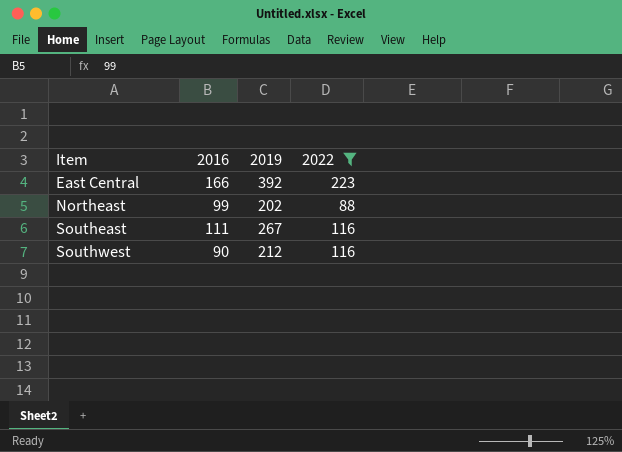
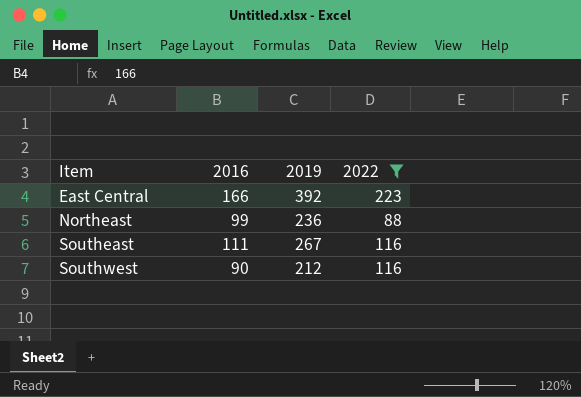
Northeast | 2019: 202 -> 236

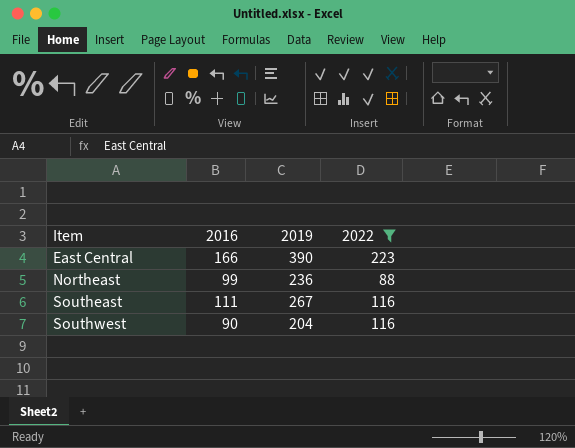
East Central | 2019: 392 -> 390
Southwest | 2019: 212 -> 204

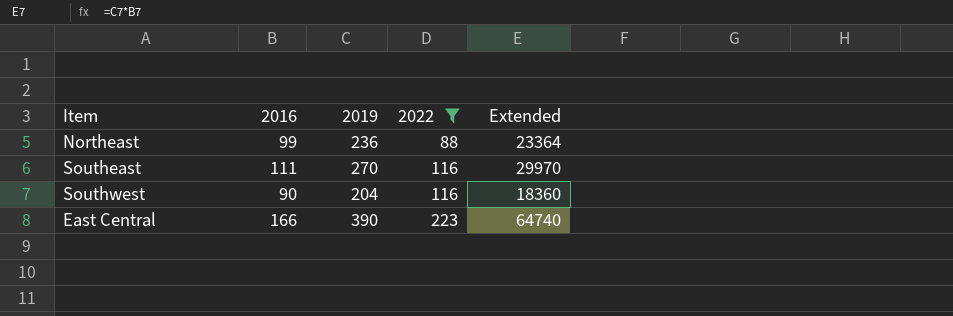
row order: Item ascending -> 2022 ascending
column Extended | formula: none -> [2016] * [2019]
Southeast | 2019: 267 -> 270

